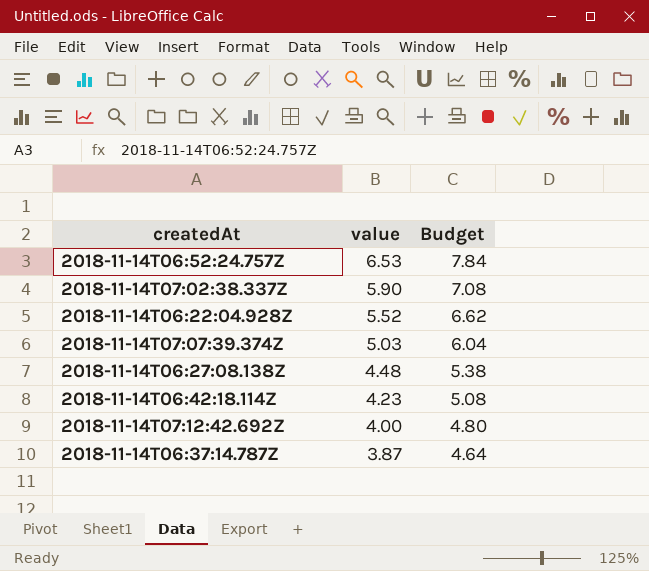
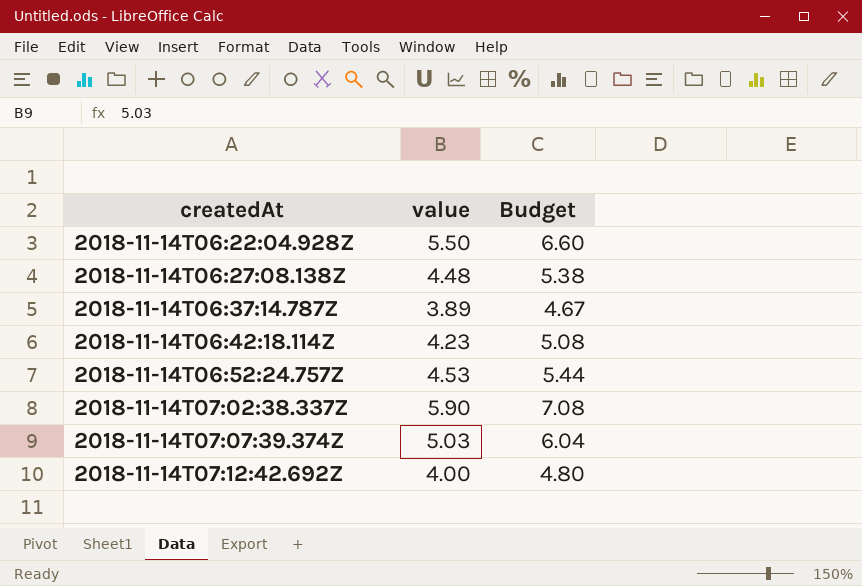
row order: value descending -> createdAt ascending
2018-11-14T06:22:04.928Z | value: 5.52 -> 5.50
2018-11-14T06:22:04.928Z | Budget: 6.62 -> 6.60
2018-11-14T06:37:14.787Z | value: 3.87 -> 3.89
2018-11-14T06:37:14.787Z | Budget: 4.64 -> 4.67
2018-11-14T06:52:24.757Z | value: 6.53 -> 4.53
2018-11-14T06:52:24.757Z | Budget: 7.84 -> 5.44

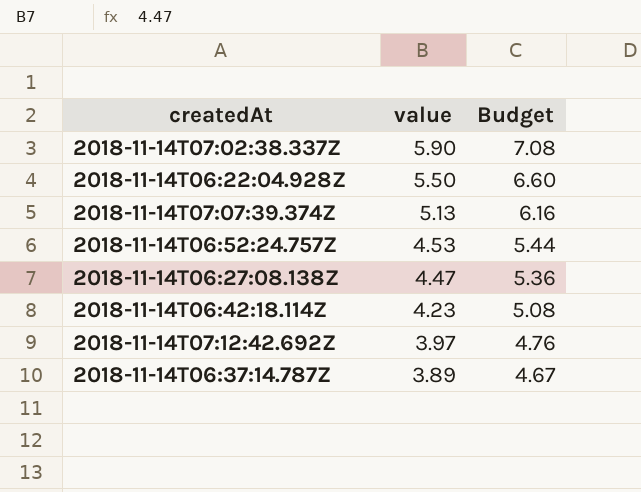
row order: createdAt ascending -> value descending
2018-11-14T07:07:39.374Z | value: 5.03 -> 5.13
2018-11-14T07:07:39.374Z | Budget: 6.04 -> 6.16
2018-11-14T06:27:08.138Z | value: 4.48 -> 4.47
2018-11-14T06:27:08.138Z | Budget: 5.38 -> 5.36
2018-11-14T07:12:42.692Z | value: 4.00 -> 3.97
2018-11-14T07:12:42.692Z | Budget: 4.80 -> 4.76

